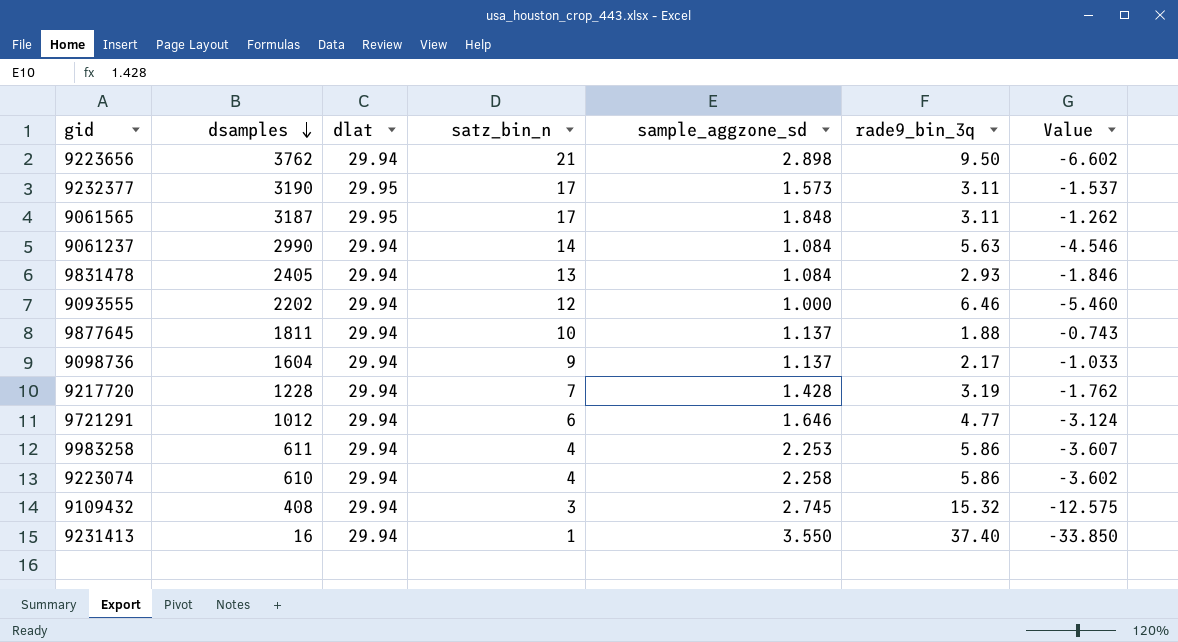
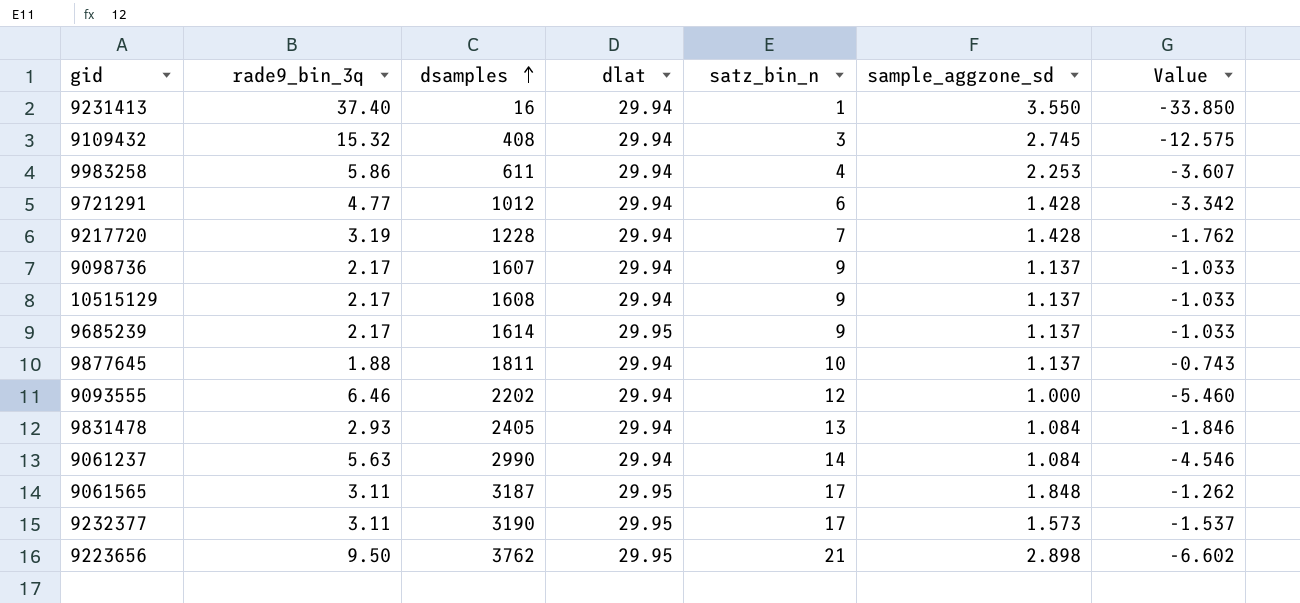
row order: dsamples descending -> dsamples ascending
column rade9_bin_3q | position: 6 -> 2
row 9223074: 610 | 29.94 | 4 | 2.258 | 5.86 | -3.602 -> none
9721291 | sample_aggzone_sd: 1.646 -> 1.428
9721291 | Value: -3.124 -> -3.342
9098736 | dsamples: 1604 -> 1607
row 10515129: none -> 2.17 | 1608 | 29.94 | 9 | 1.137 | -1.033
row 9685239: none -> 2.17 | 1614 | 29.95 | 9 | 1.137 | -1.033
9223656 | dlat: 29.94 -> 29.95

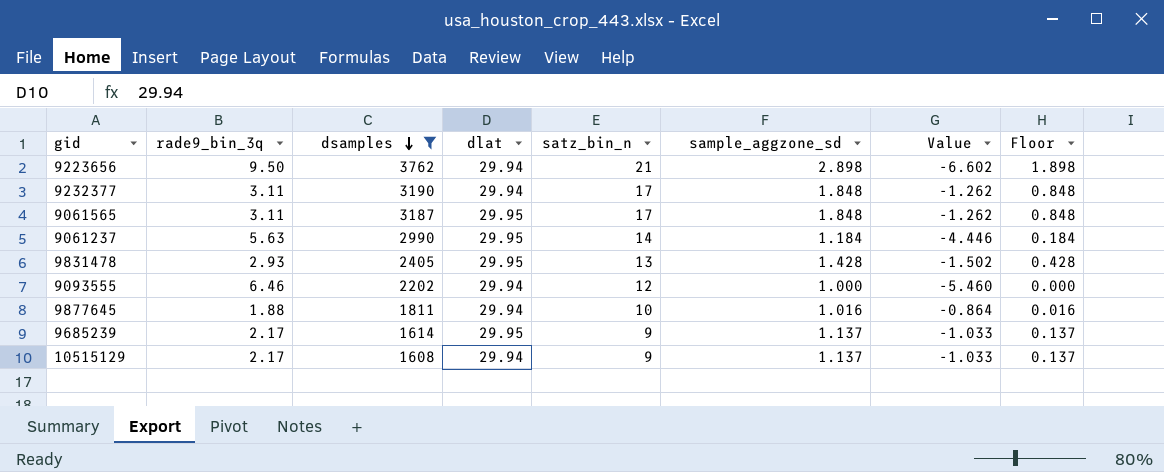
filter: none -> dsamples >= 1608
row order: dsamples ascending -> dsamples descending
column Floor | formula: none -> [sample_aggzone_sd] - 1
9223656 | dlat: 29.95 -> 29.94
9232377 | dlat: 29.95 -> 29.94
9232377 | sample_aggzone_sd: 1.573 -> 1.848
9232377 | Value: -1.537 -> -1.262
9061237 | dlat: 29.94 -> 29.95
9061237 | sample_aggzone_sd: 1.084 -> 1.184
9061237 | Value: -4.546 -> -4.446
9831478 | dlat: 29.94 -> 29.95
9831478 | sample_aggzone_sd: 1.084 -> 1.428
9831478 | Value: -1.846 -> -1.502
9877645 | sample_aggzone_sd: 1.137 -> 1.016
9877645 | Value: -0.743 -> -0.864

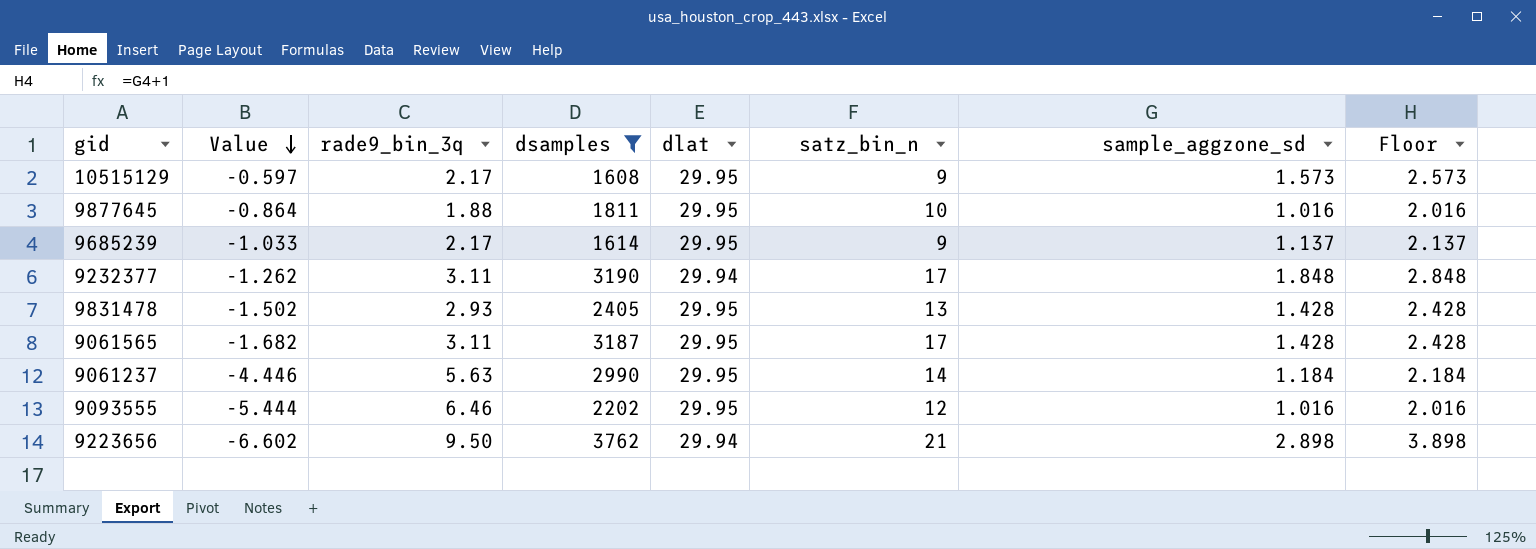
row order: dsamples descending -> Value descending
column Value | position: 7 -> 2
column Floor | formula: [sample_aggzone_sd] - 1 -> [sample_aggzone_sd] + 1
10515129 | Value: -1.033 -> -0.597
10515129 | dlat: 29.94 -> 29.95
10515129 | sample_aggzone_sd: 1.137 -> 1.573
9877645 | dlat: 29.94 -> 29.95
9061565 | Value: -1.262 -> -1.682
9061565 | sample_aggzone_sd: 1.848 -> 1.428
9093555 | Value: -5.460 -> -5.444
9093555 | dlat: 29.94 -> 29.95
9093555 | sample_aggzone_sd: 1.000 -> 1.016

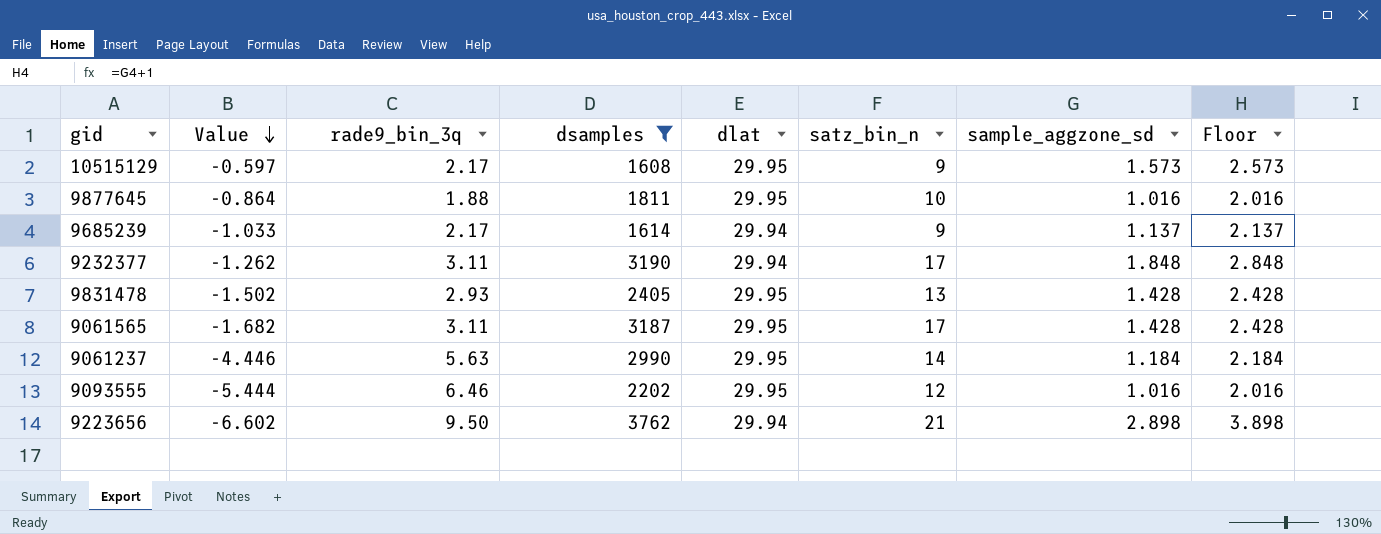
9685239 | dlat: 29.95 -> 29.94

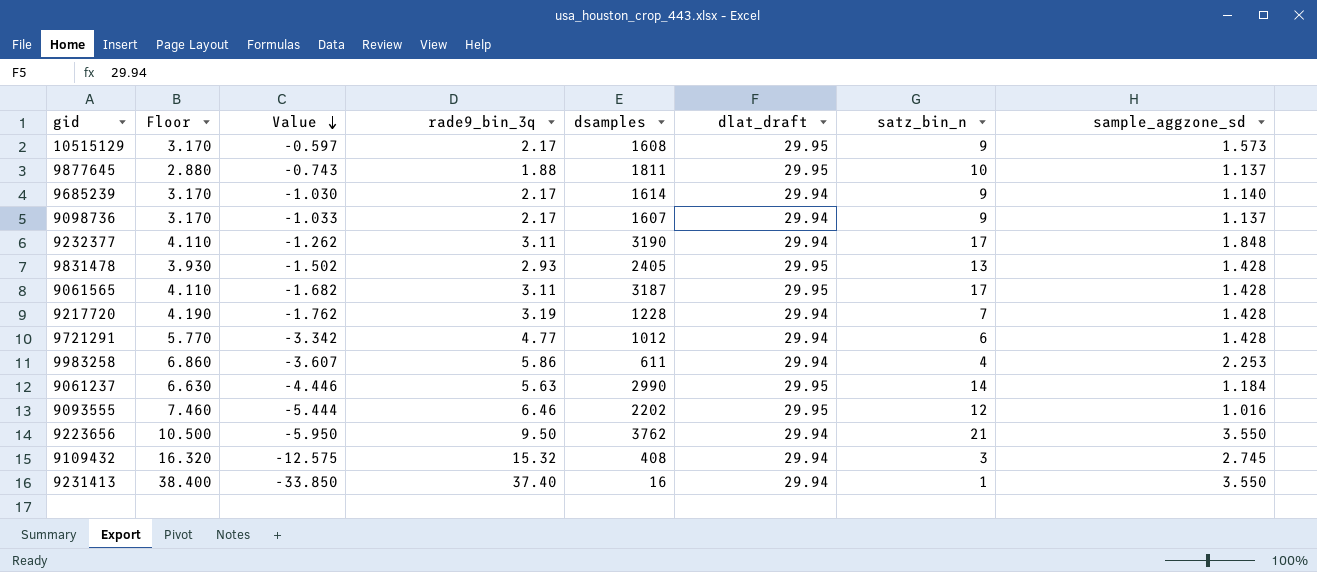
filter: dsamples >= 1608 -> none
column Floor | formula: [sample_aggzone_sd] + 1 -> [rade9_bin_3q] + 1
column Floor | position: 8 -> 2
column name: dlat -> dlat_draft
9877645 | Value: -0.864 -> -0.743
9877645 | sample_aggzone_sd: 1.016 -> 1.137
9685239 | Value: -1.033 -> -1.030
9685239 | sample_aggzone_sd: 1.137 -> 1.140
9223656 | Value: -6.602 -> -5.950
9223656 | sample_aggzone_sd: 2.898 -> 3.550

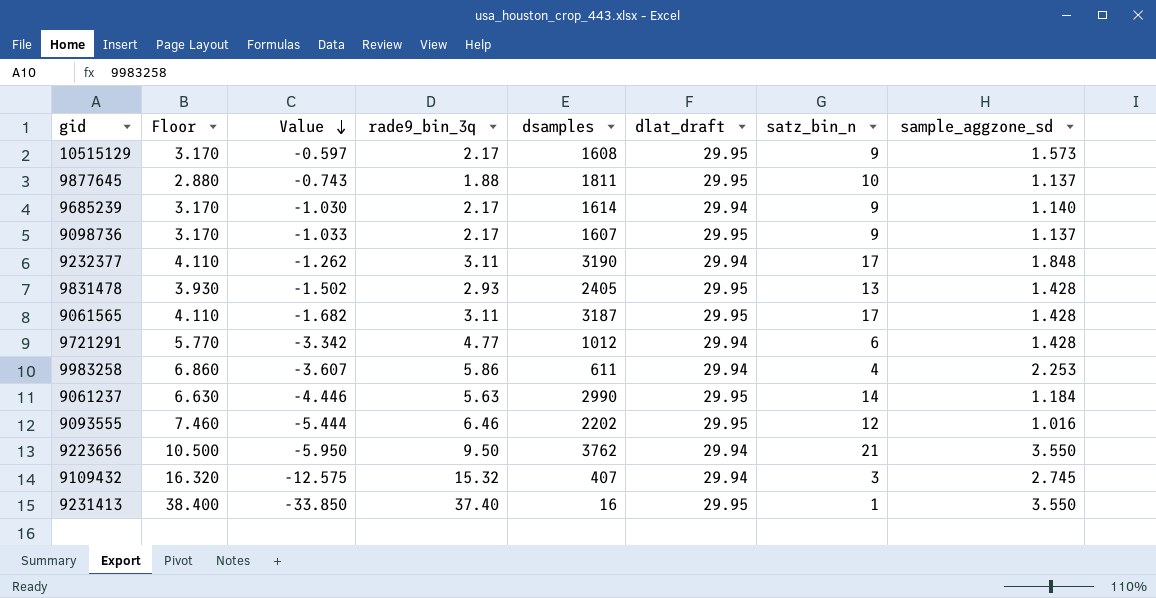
row 9217720: 4.190 | -1.762 | 3.19 | 1228 | 29.94 | 7 | 1.428 -> none
9098736 | dlat_draft: 29.94 -> 29.95
9109432 | dsamples: 408 -> 407
9231413 | dlat_draft: 29.94 -> 29.95

